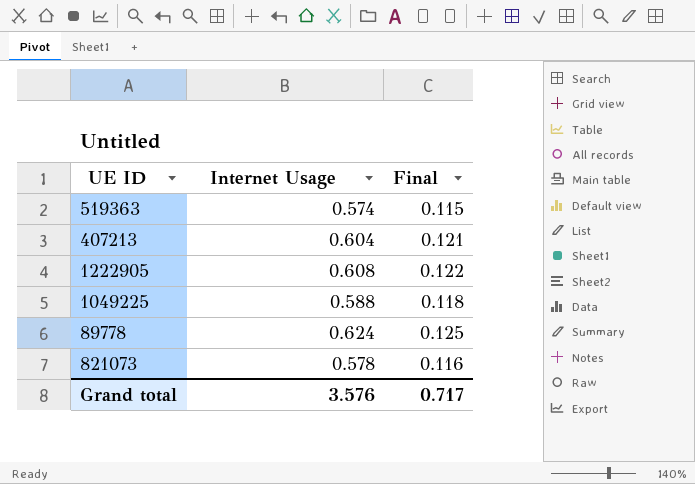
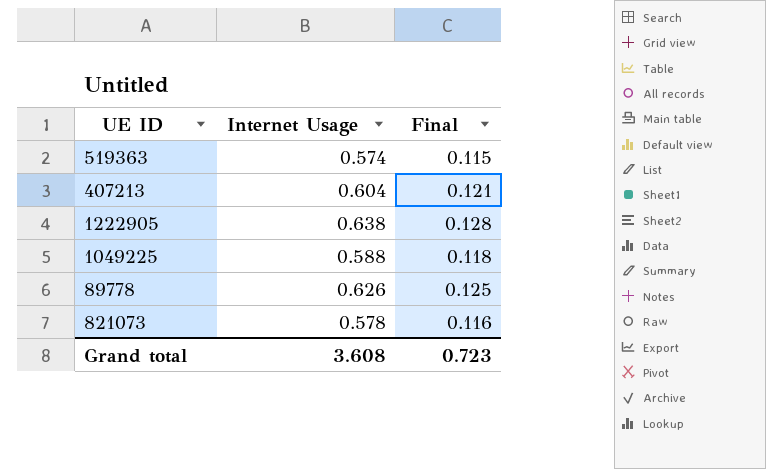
1222905 | Internet Usage: 0.608 -> 0.638
1222905 | Final: 0.122 -> 0.128
89778 | Internet Usage: 0.624 -> 0.626
Grand total | Internet Usage: 3.576 -> 3.608
Grand total | Final: 0.717 -> 0.723

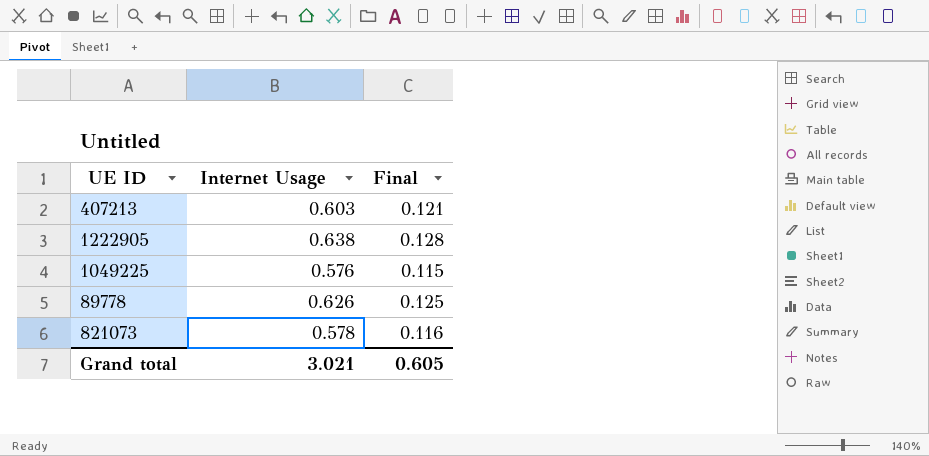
row 519363: 0.574 | 0.115 -> none
407213 | Internet Usage: 0.604 -> 0.603
1049225 | Internet Usage: 0.588 -> 0.576
1049225 | Final: 0.118 -> 0.115
Grand total | Internet Usage: 3.608 -> 3.021
Grand total | Final: 0.723 -> 0.605

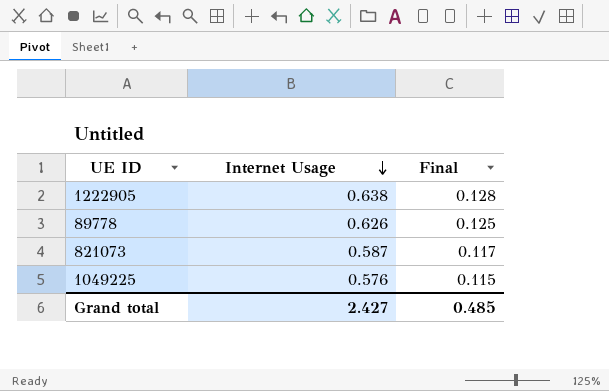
row order: none -> Internet Usage descending
row 407213: 0.603 | 0.121 -> none
821073 | Internet Usage: 0.578 -> 0.587
821073 | Final: 0.116 -> 0.117
Grand total | Internet Usage: 3.021 -> 2.427
Grand total | Final: 0.605 -> 0.485

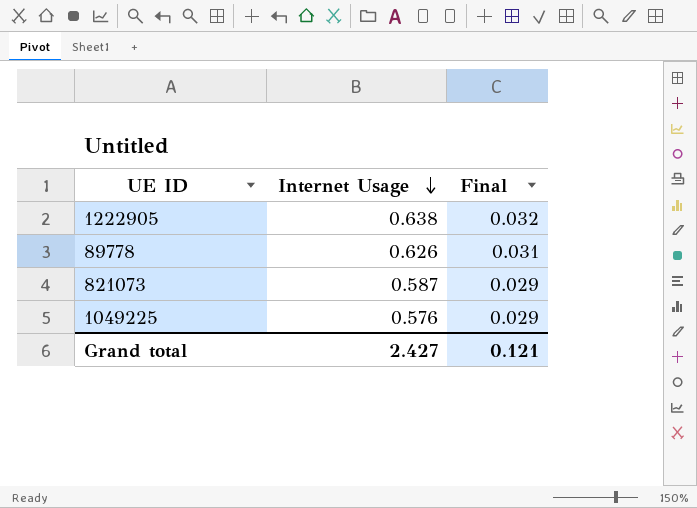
column Final | formula: [Internet Usage] * 0.2 -> [Internet Usage] * 0.05
Grand total | Final: 0.485 -> 0.121

